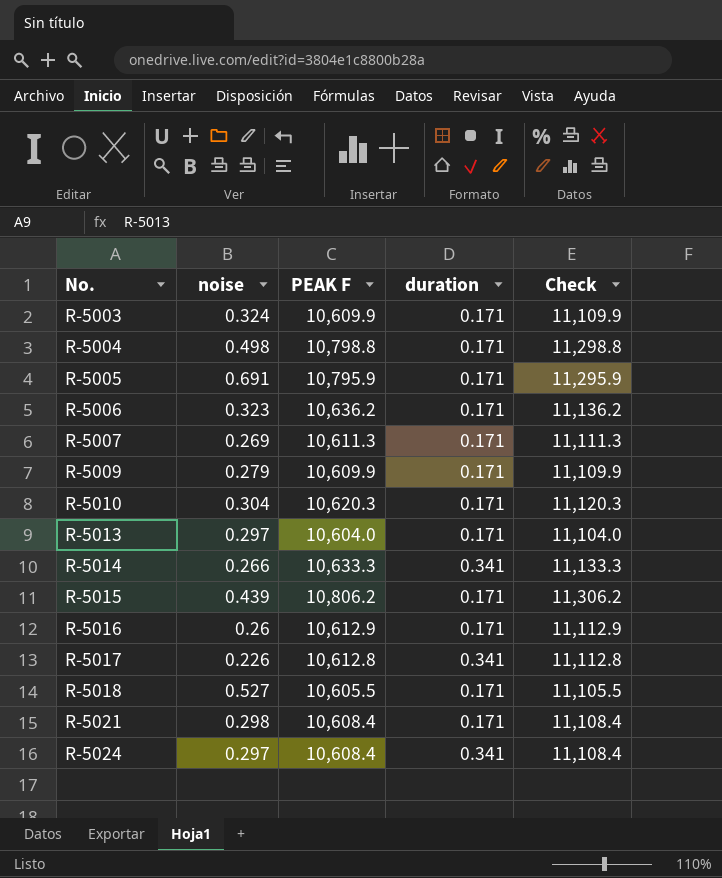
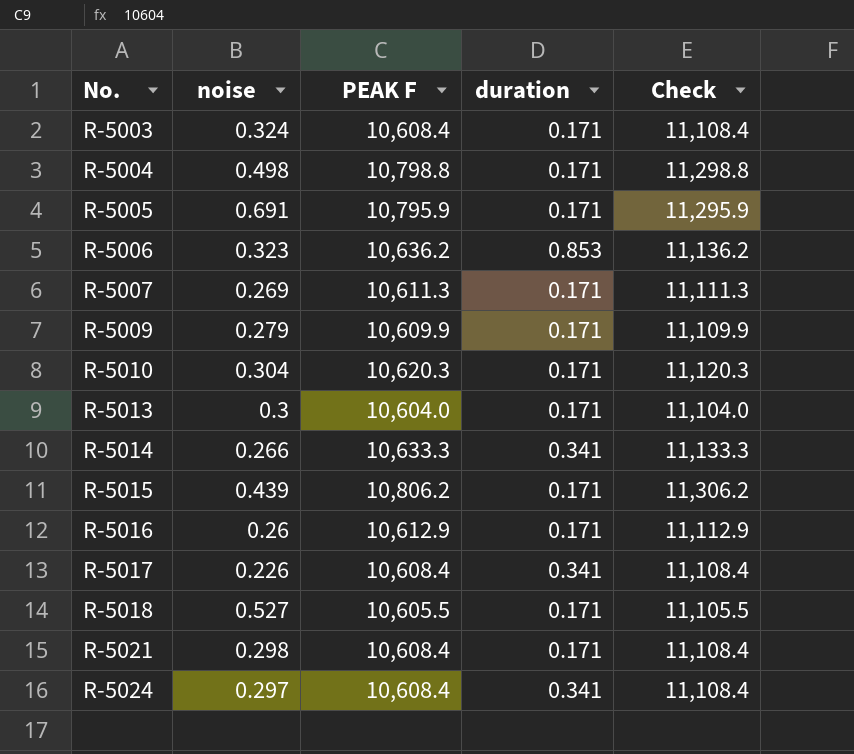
R-5003 | PEAK F: 10,609.9 -> 10,608.4
R-5003 | Check: 11,109.9 -> 11,108.4
R-5006 | duration: 0.171 -> 0.853
R-5013 | noise: 0.297 -> 0.3
R-5017 | PEAK F: 10,612.8 -> 10,608.4
R-5017 | Check: 11,112.8 -> 11,108.4

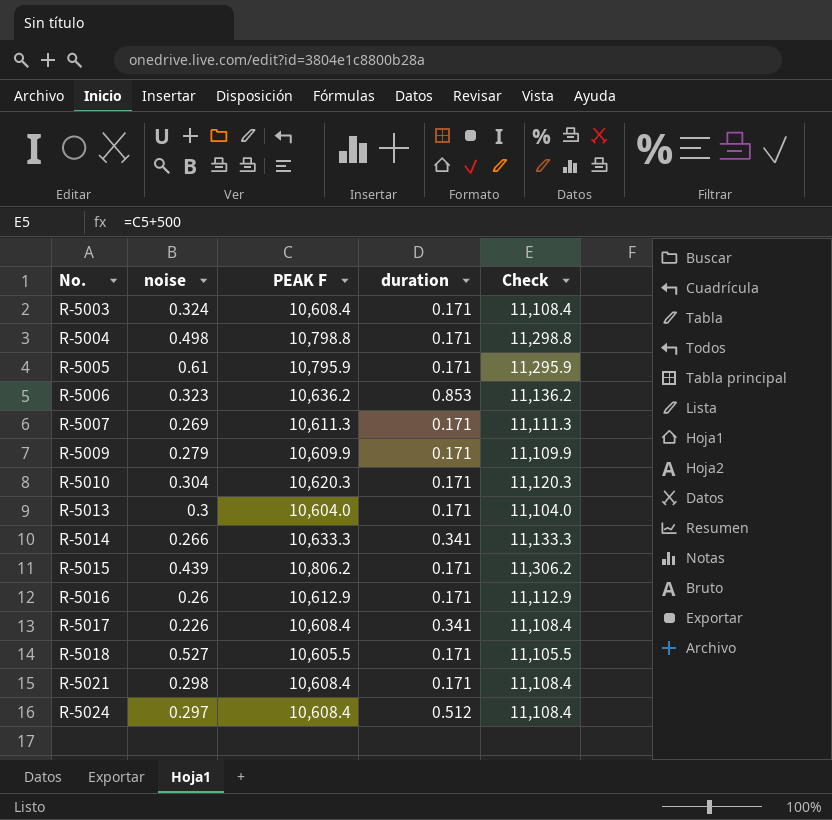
R-5005 | noise: 0.691 -> 0.61
R-5024 | duration: 0.341 -> 0.512

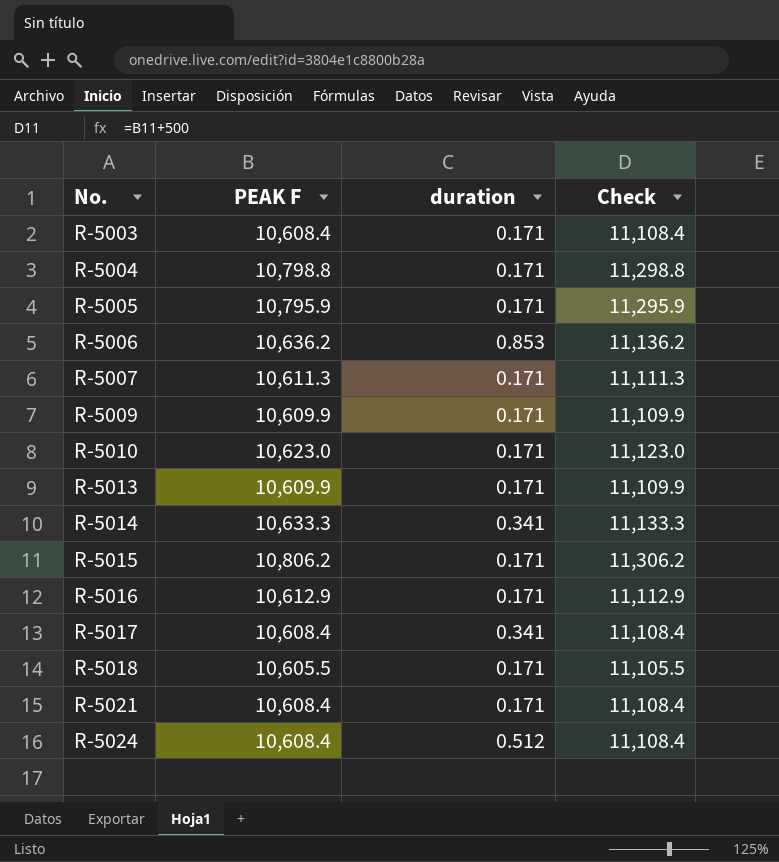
column noise | position: 2 -> none
R-5010 | PEAK F: 10,620.3 -> 10,623.0
R-5010 | Check: 11,120.3 -> 11,123.0
R-5013 | PEAK F: 10,604.0 -> 10,609.9
R-5013 | Check: 11,104.0 -> 11,109.9

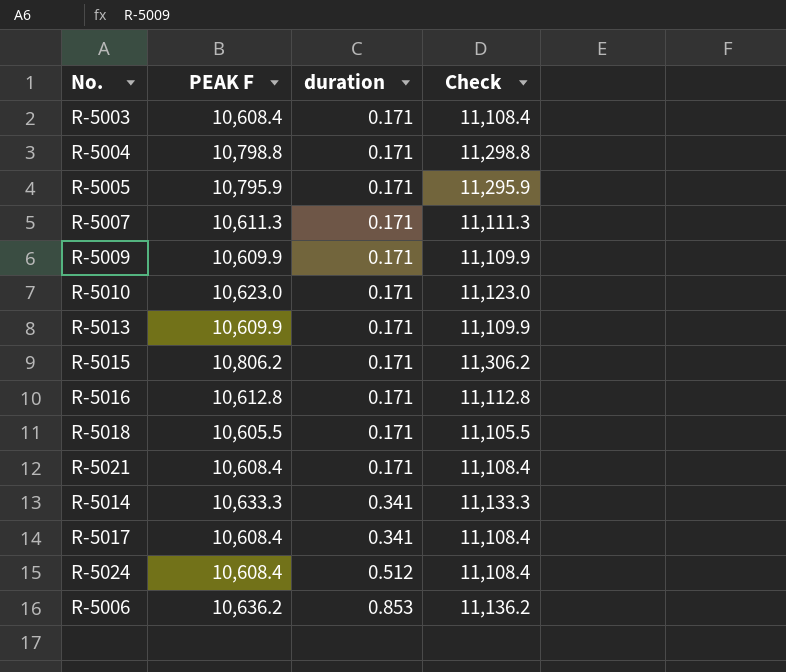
row order: No. ascending -> duration ascending
R-5016 | PEAK F: 10,612.9 -> 10,612.8
R-5016 | Check: 11,112.9 -> 11,112.8

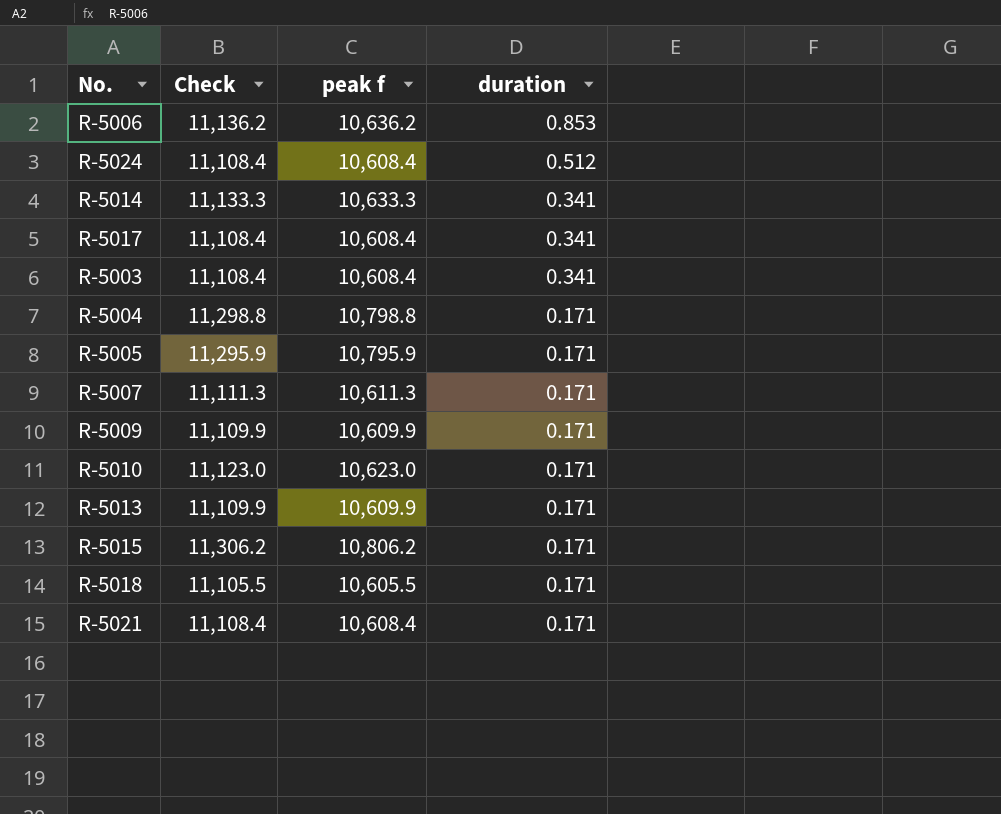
row order: duration ascending -> duration descending
column Check | position: 4 -> 2
column name: PEAK F -> peak f
row R-5016: 10,612.8 | 0.171 | 11,112.8 -> none
R-5003 | duration: 0.171 -> 0.341

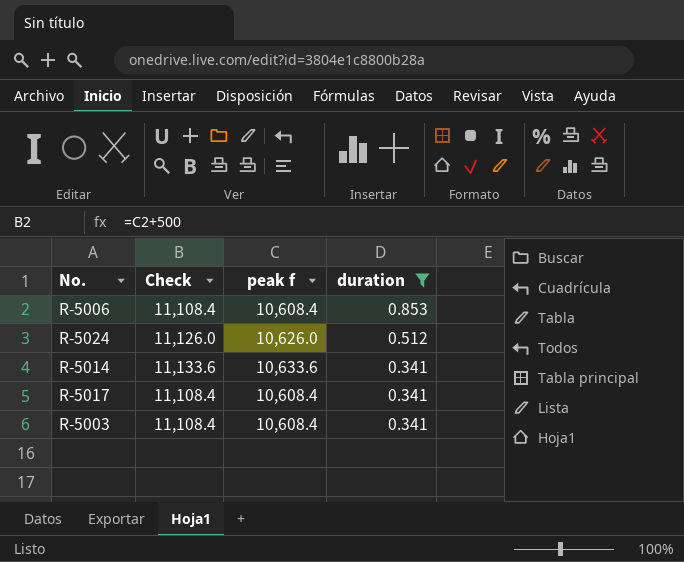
filter: none -> duration != 0.171
R-5006 | Check: 11,136.2 -> 11,108.4
R-5006 | peak f: 10,636.2 -> 10,608.4
R-5024 | Check: 11,108.4 -> 11,126.0
R-5024 | peak f: 10,608.4 -> 10,626.0
R-5014 | Check: 11,133.3 -> 11,133.6
R-5014 | peak f: 10,633.3 -> 10,633.6

